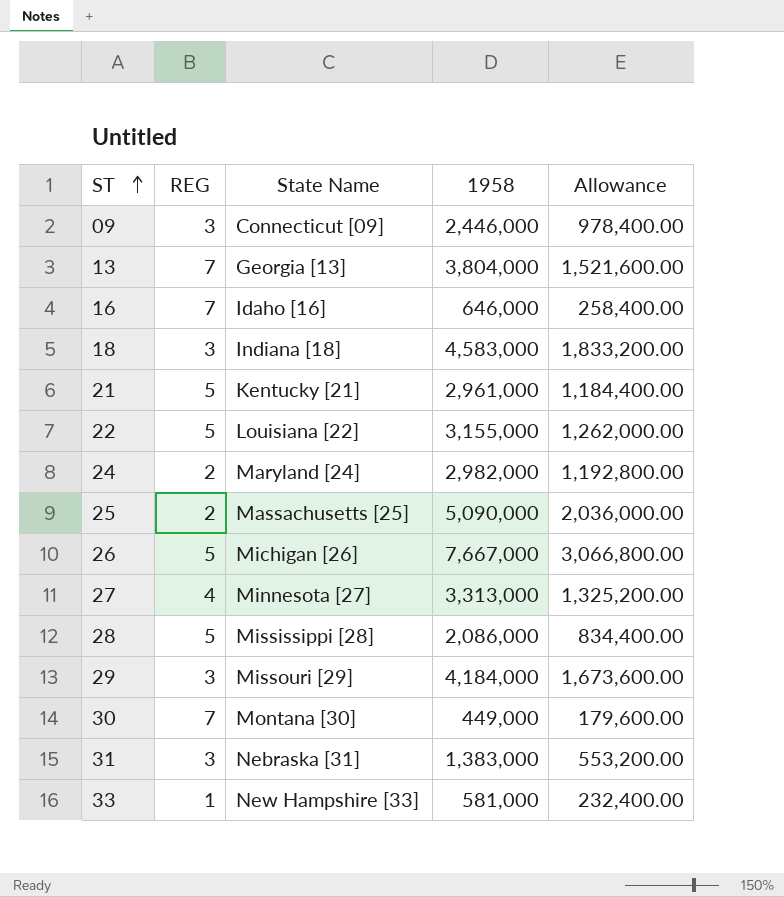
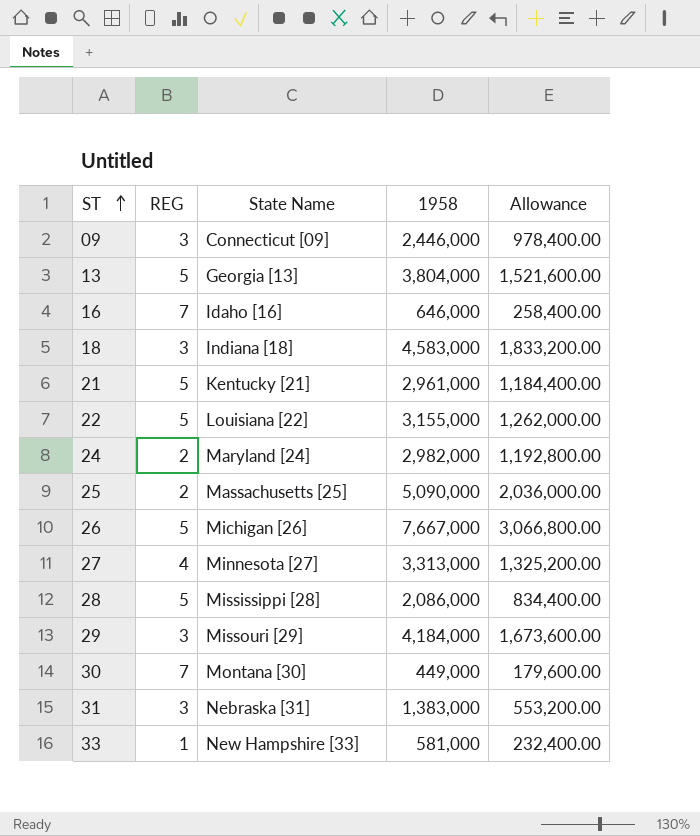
13 | REG: 7 -> 5

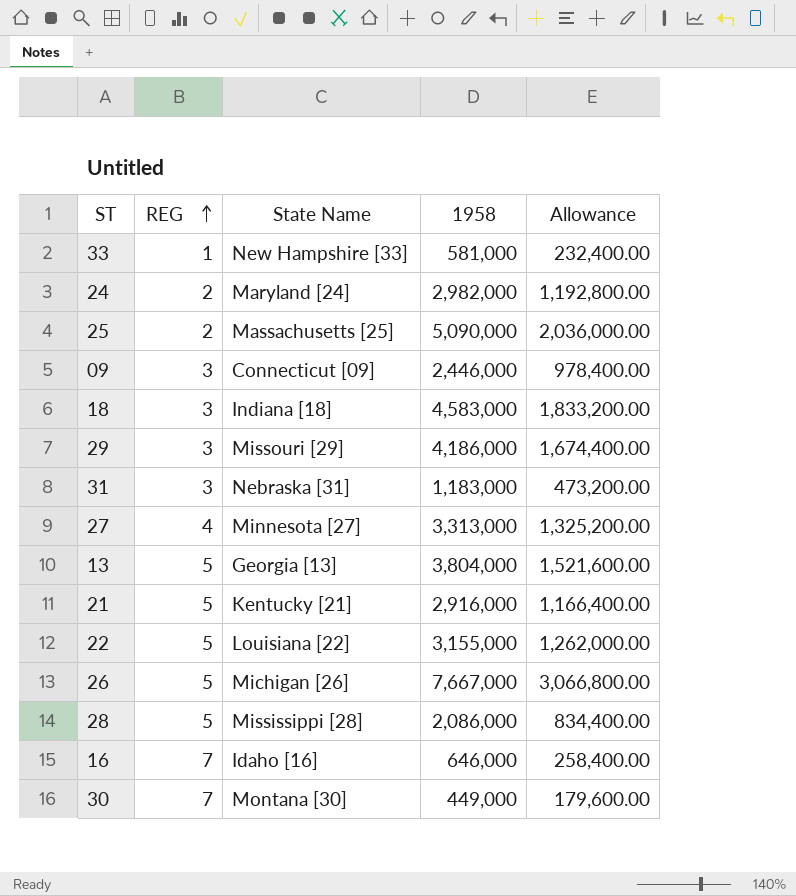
row order: ST ascending -> REG ascending
29 | 1958: 4,184,000 -> 4,186,000
29 | Allowance: 1,673,600.00 -> 1,674,400.00
31 | 1958: 1,383,000 -> 1,183,000
31 | Allowance: 553,200.00 -> 473,200.00
21 | 1958: 2,961,000 -> 2,916,000
21 | Allowance: 1,184,400.00 -> 1,166,400.00

